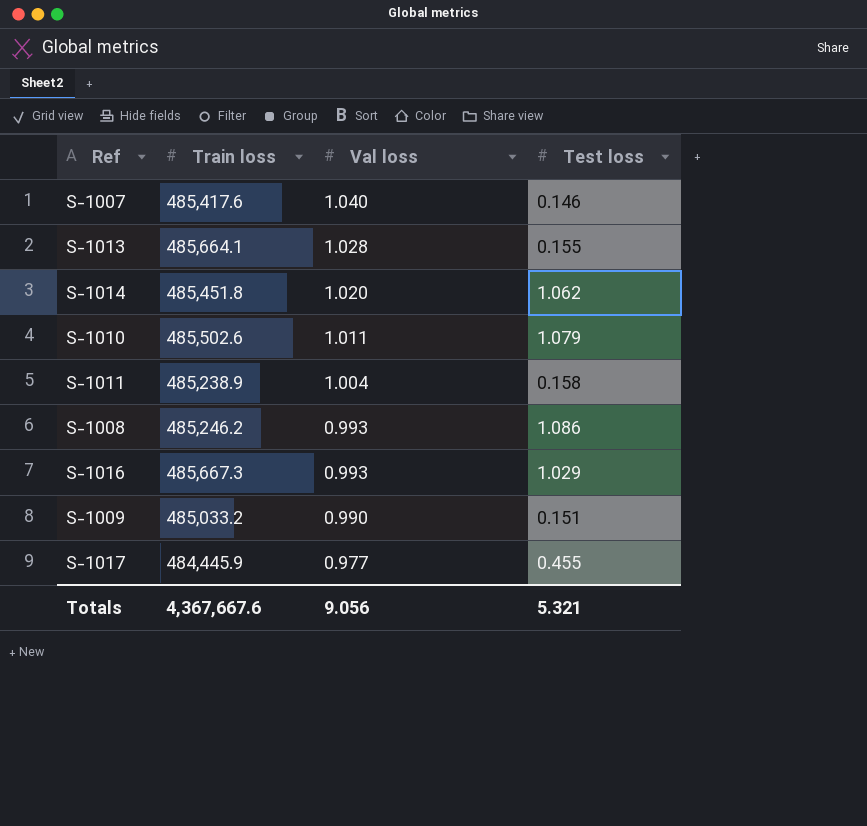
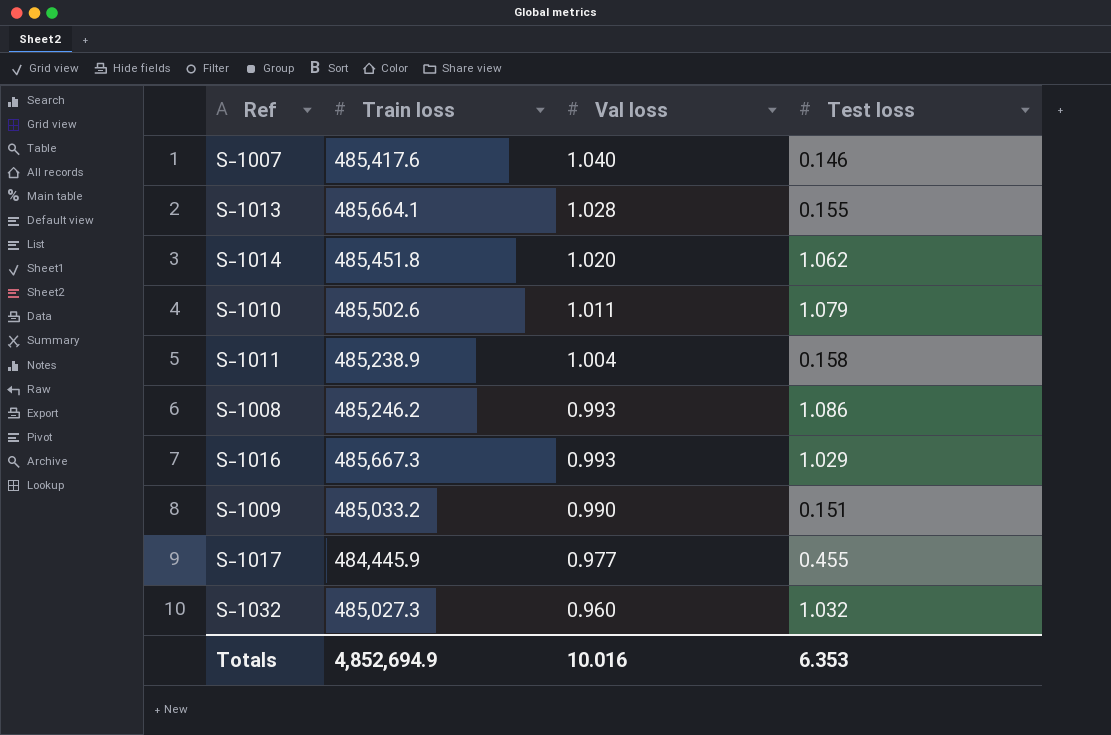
row S-1032: none -> 485,027.3 | 0.960 | 1.032
Totals | Train loss: 4,367,667.6 -> 4,852,694.9
Totals | Val loss: 9.056 -> 10.016
Totals | Test loss: 5.321 -> 6.353

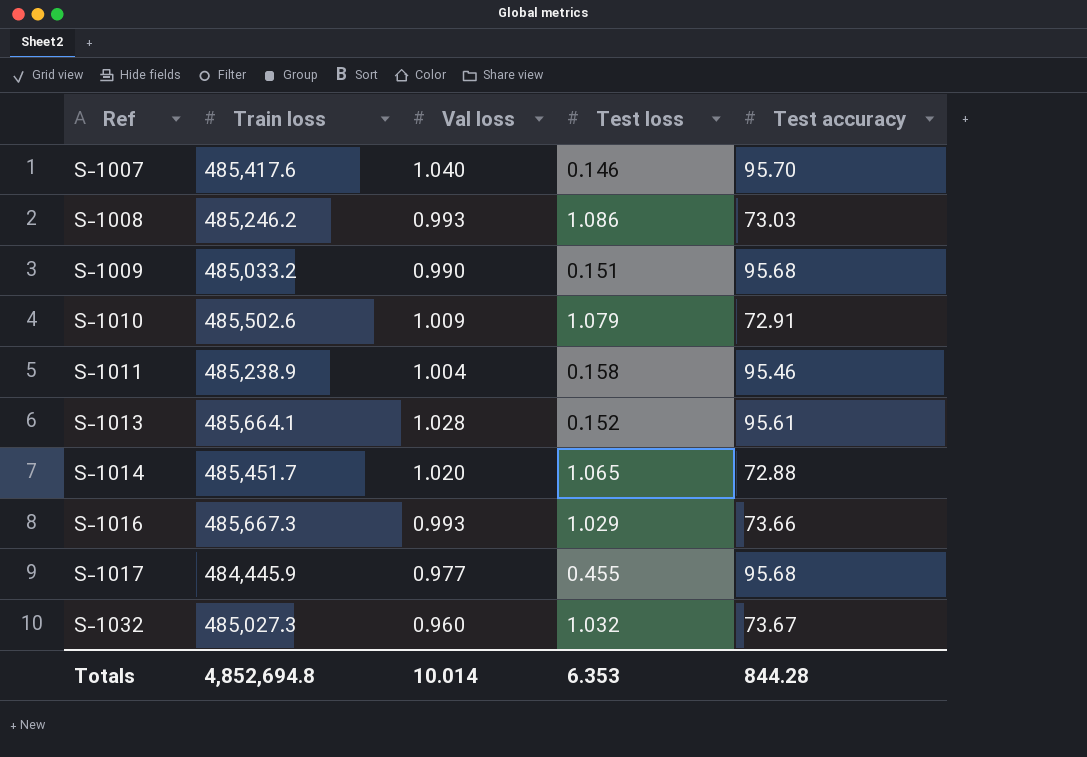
row order: Val loss descending -> Ref ascending
column Test accuracy | position: none -> 5
S-1010 | Val loss: 1.011 -> 1.009
S-1013 | Test loss: 0.155 -> 0.152
S-1014 | Train loss: 485,451.8 -> 485,451.7
S-1014 | Test loss: 1.062 -> 1.065
Totals | Train loss: 4,852,694.9 -> 4,852,694.8
Totals | Val loss: 10.016 -> 10.014

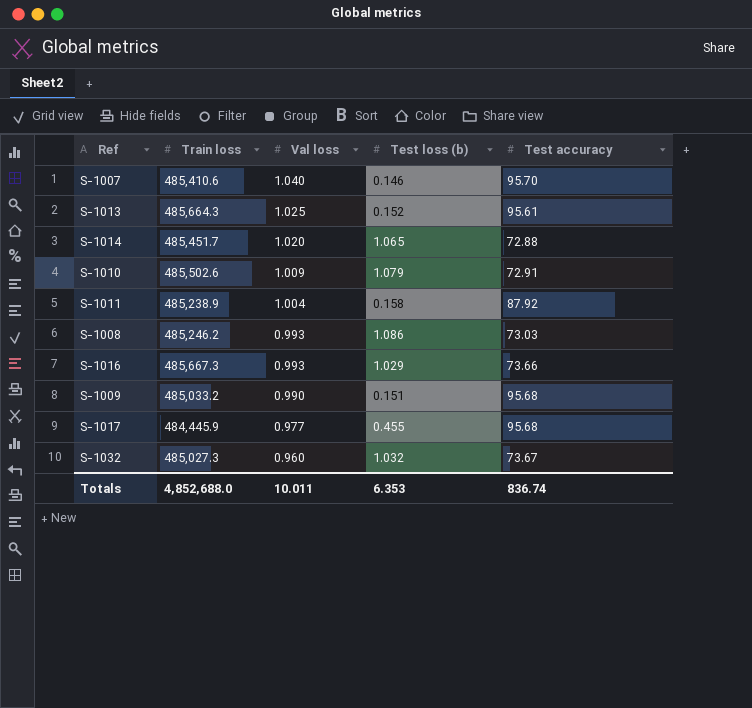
row order: Ref ascending -> Val loss descending
column name: Test loss -> Test loss (b)
S-1007 | Train loss: 485,417.6 -> 485,410.6
S-1013 | Train loss: 485,664.1 -> 485,664.3
S-1013 | Val loss: 1.028 -> 1.025
S-1011 | Test accuracy: 95.46 -> 87.92
Totals | Train loss: 4,852,694.8 -> 4,852,688.0
Totals | Val loss: 10.014 -> 10.011
Totals | Test accuracy: 844.28 -> 836.74

